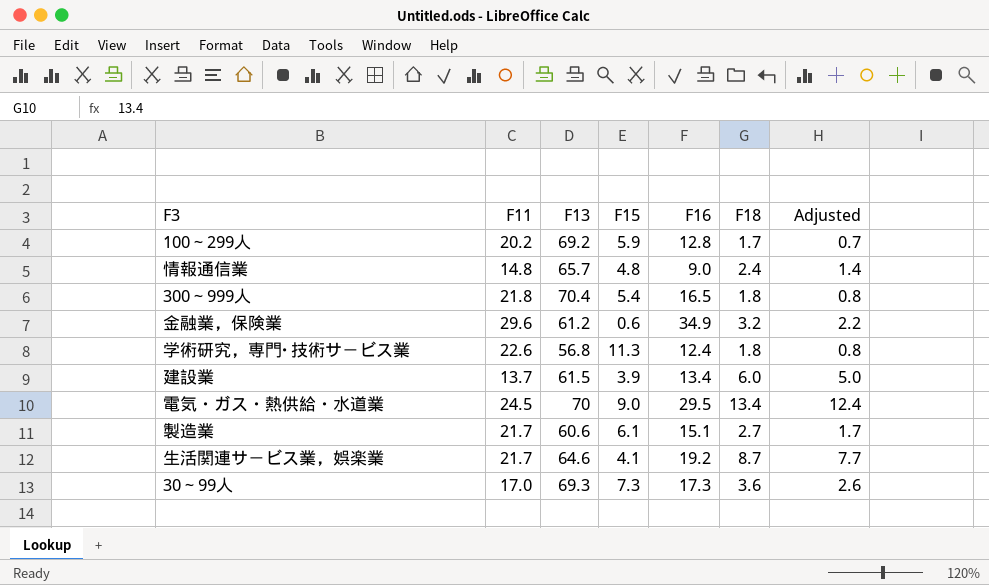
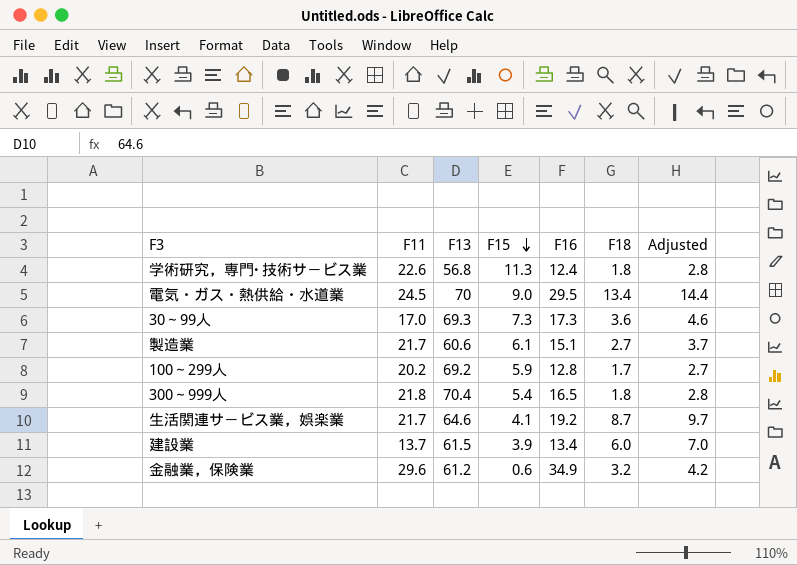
row order: none -> F15 descending
column Adjusted | formula: [F18] - 1 -> [F18] + 1
row 情報通信業: 14.8 | 65.7 | 4.8 | 9.0 | 2.4 | 1.4 -> none

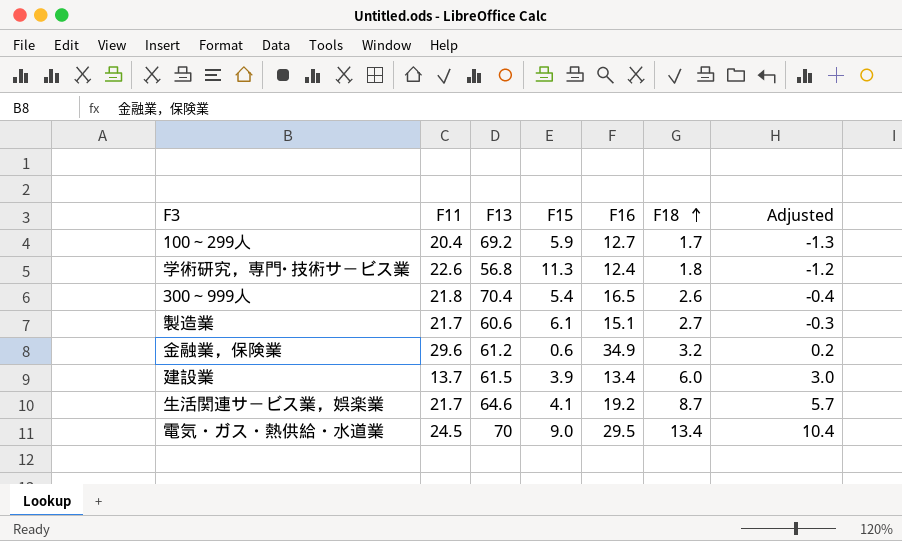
row order: F15 descending -> F18 ascending
column Adjusted | formula: [F18] + 1 -> [F18] - 3
row 30～99人: 17.0 | 69.3 | 7.3 | 17.3 | 3.6 | 4.6 -> none
100～299人 | F11: 20.2 -> 20.4
100～299人 | F16: 12.8 -> 12.7
300～999人 | F18: 1.8 -> 2.6

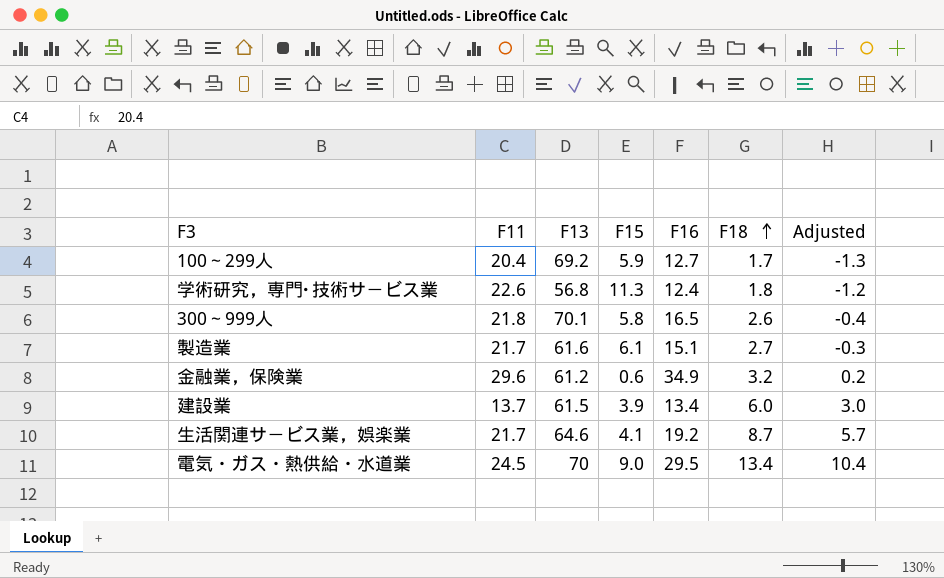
300～999人 | F13: 70.4 -> 70.1
300～999人 | F15: 5.4 -> 5.8
製造業 | F13: 60.6 -> 61.6

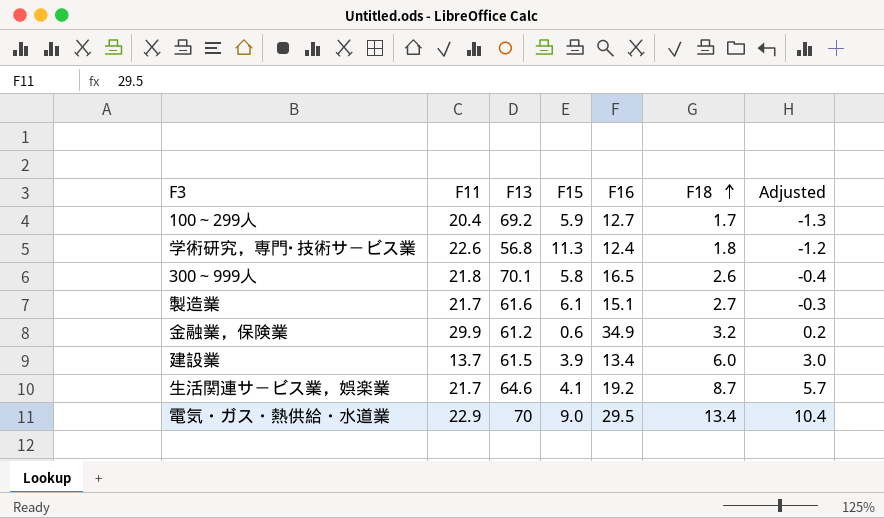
金融業，保険業 | F11: 29.6 -> 29.9
電気・ガス・熱供給・水道業 | F11: 24.5 -> 22.9

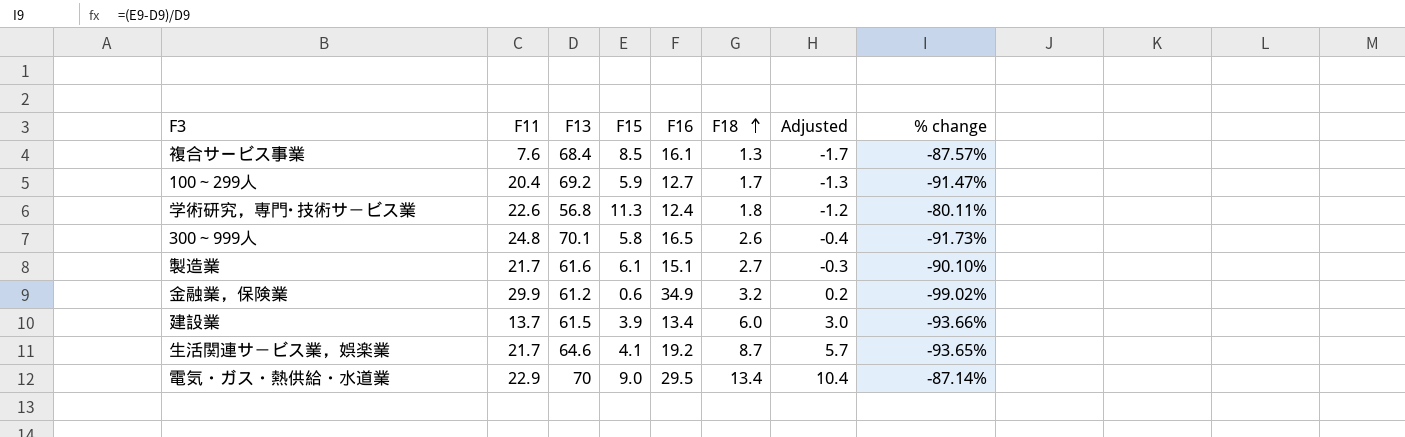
column % change | formula: none -> ([F15] - [F13]) / [F13]
row 複合サービス事業: none -> 7.6 | 68.4 | 8.5 | 16.1 | 1.3 | -1.7 | -87.57%
300～999人 | F11: 21.8 -> 24.8

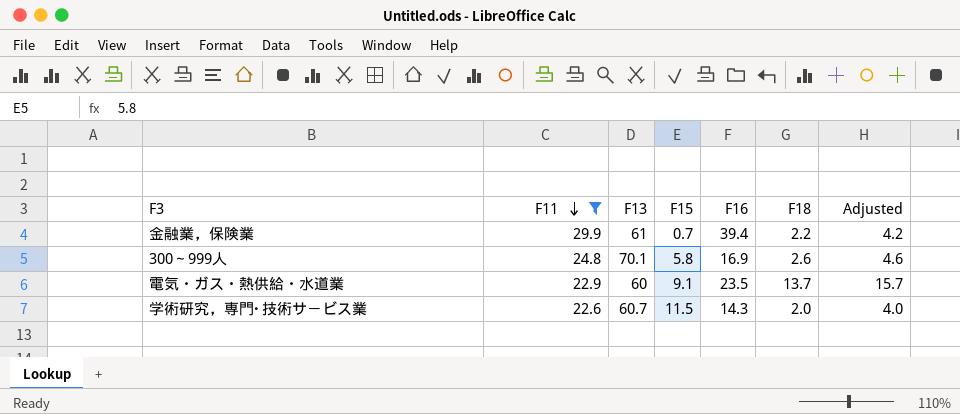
filter: none -> F11 >= 22.6
row order: F18 ascending -> F11 descending
column % change | formula: ([F15] - [F13]) / [F13] -> none
column Adjusted | formula: [F18] - 3 -> [F18] + 2
金融業，保険業 | F13: 61.2 -> 61
金融業，保険業 | F15: 0.6 -> 0.7
金融業，保険業 | F16: 34.9 -> 39.4
金融業，保険業 | F18: 3.2 -> 2.2
300～999人 | F16: 16.5 -> 16.9
電気・ガス・熱供給・水道業 | F13: 70 -> 60
電気・ガス・熱供給・水道業 | F15: 9.0 -> 9.1
電気・ガス・熱供給・水道業 | F16: 29.5 -> 23.5
電気・ガス・熱供給・水道業 | F18: 13.4 -> 13.7
学術研究，専門･技術サ－ビス業 | F13: 56.8 -> 60.7
学術研究，専門･技術サ－ビス業 | F15: 11.3 -> 11.5
学術研究，専門･技術サ－ビス業 | F16: 12.4 -> 14.3
学術研究，専門･技術サ－ビス業 | F18: 1.8 -> 2.0

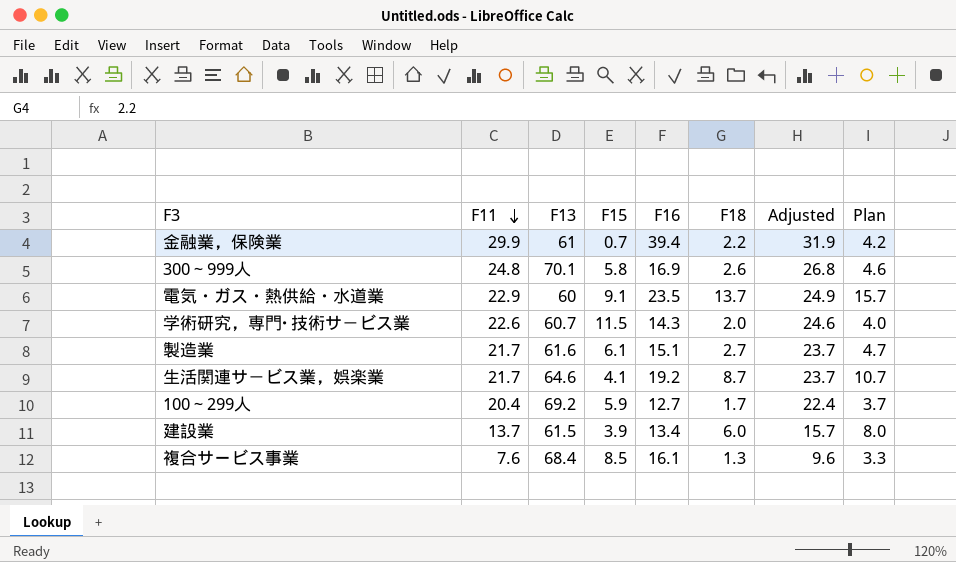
filter: F11 >= 22.6 -> none
column Adjusted | formula: [F18] + 2 -> [F11] + 2
column Plan | formula: none -> [F18] + 2

